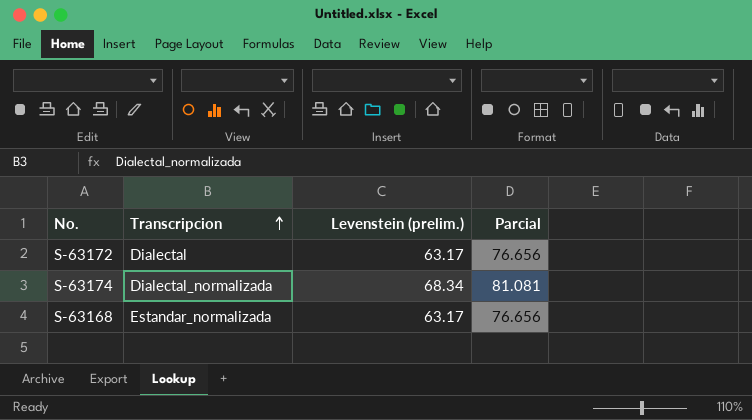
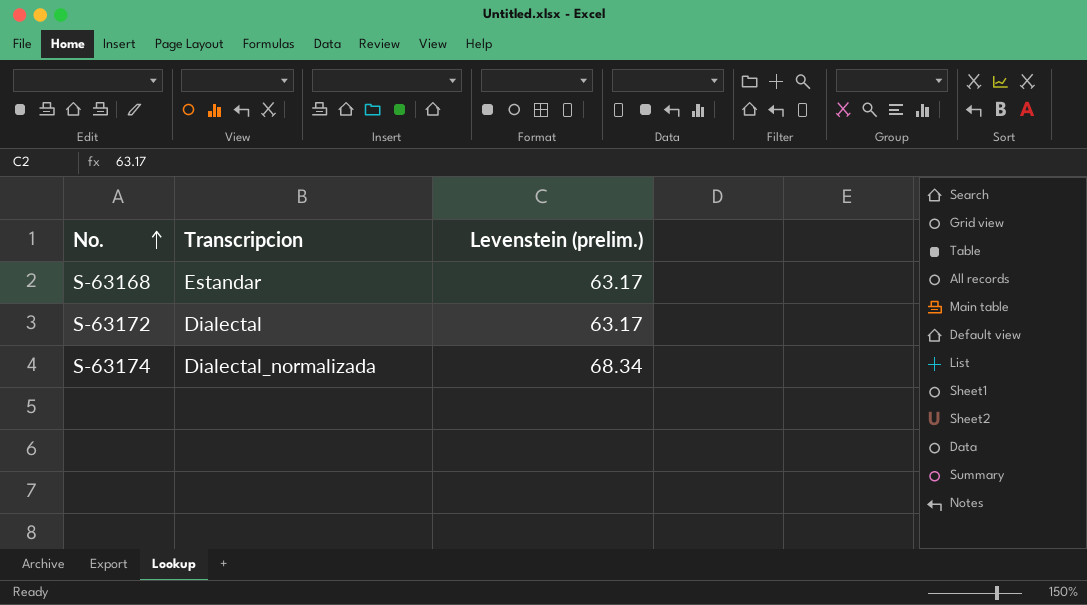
row order: Transcripcion ascending -> No. ascending
column Parcial | position: 4 -> none
S-63168 | Transcripcion: Estandar_normalizada -> Estandar

